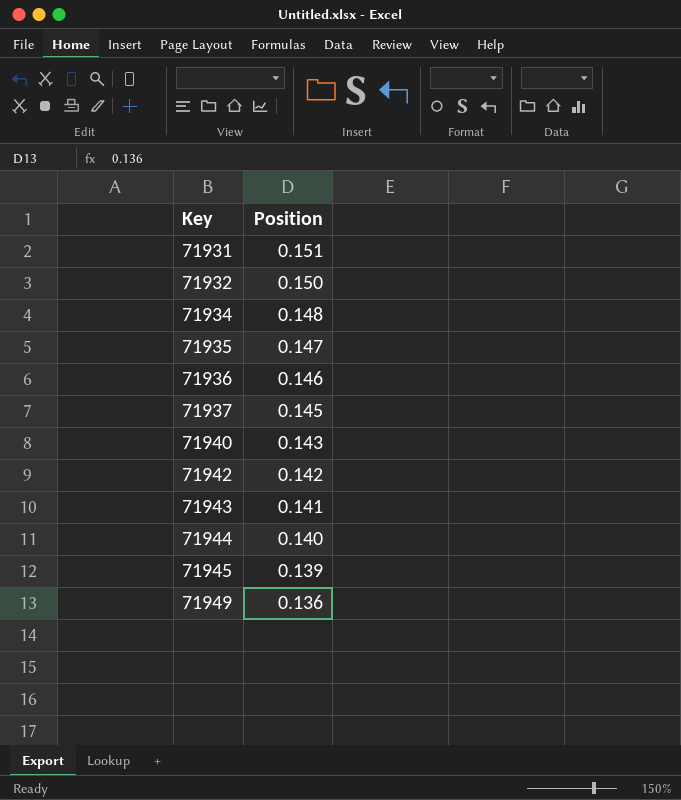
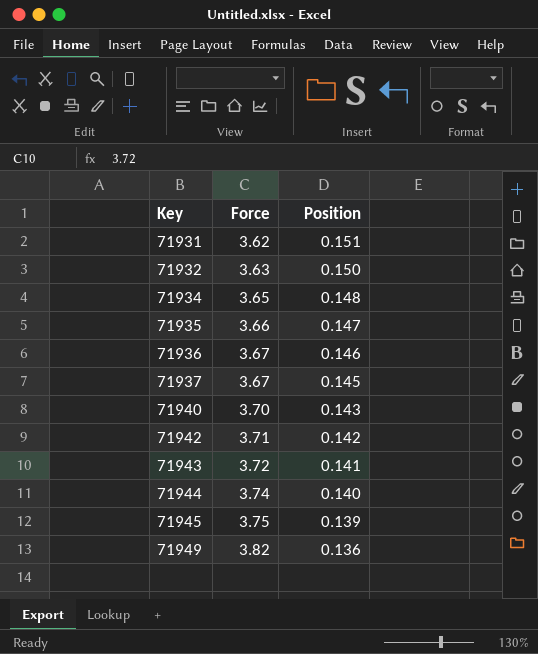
column Force | position: none -> 2

